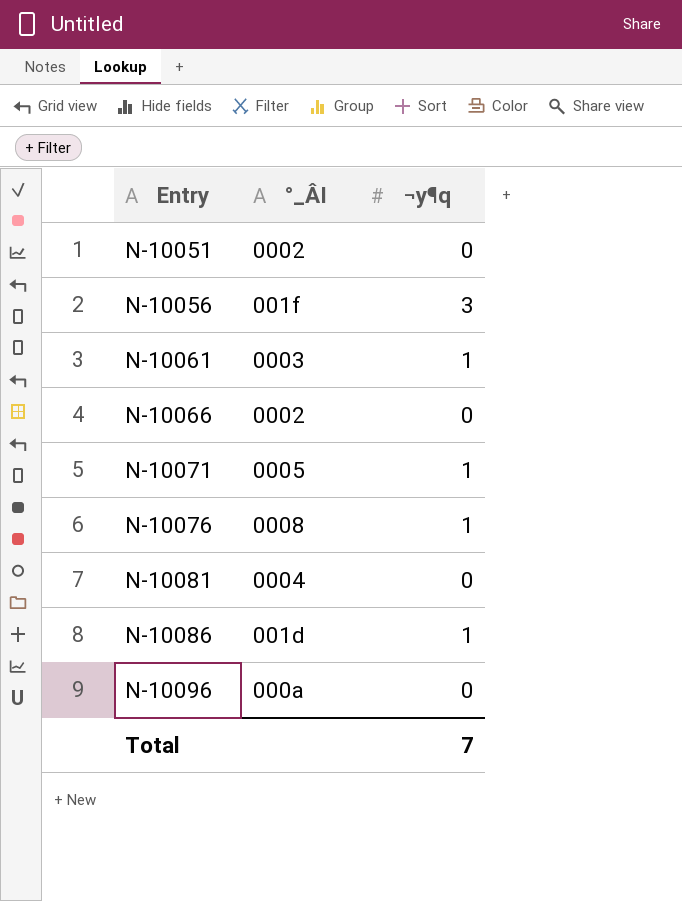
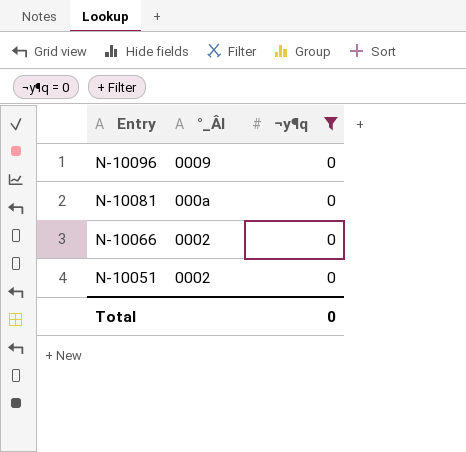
filter: none -> ¬y¶q = 0
row order: Entry ascending -> Entry descending
N-10096 | °_ÂI: 000a -> 0009
N-10081 | °_ÂI: 0004 -> 000a
Total | ¬y¶q: 7 -> 0

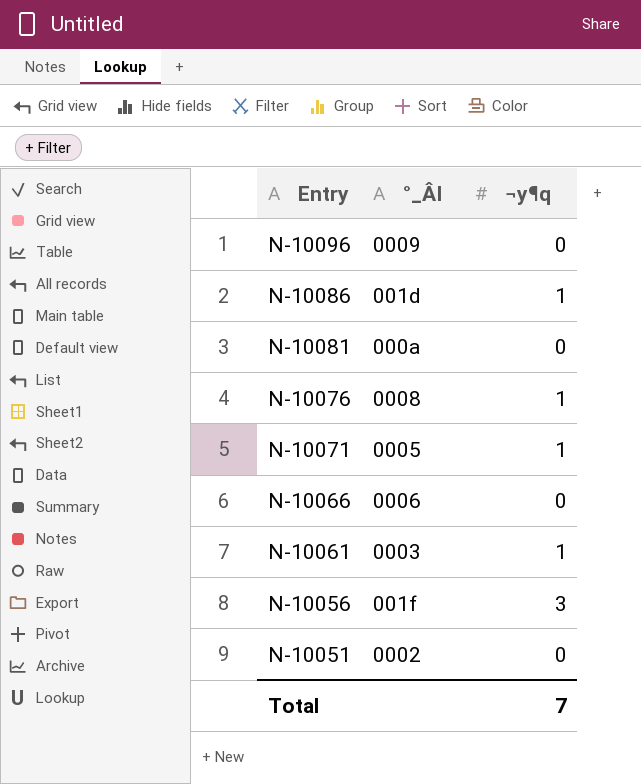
filter: ¬y¶q = 0 -> none
N-10066 | °_ÂI: 0002 -> 0006
Total | ¬y¶q: 0 -> 7

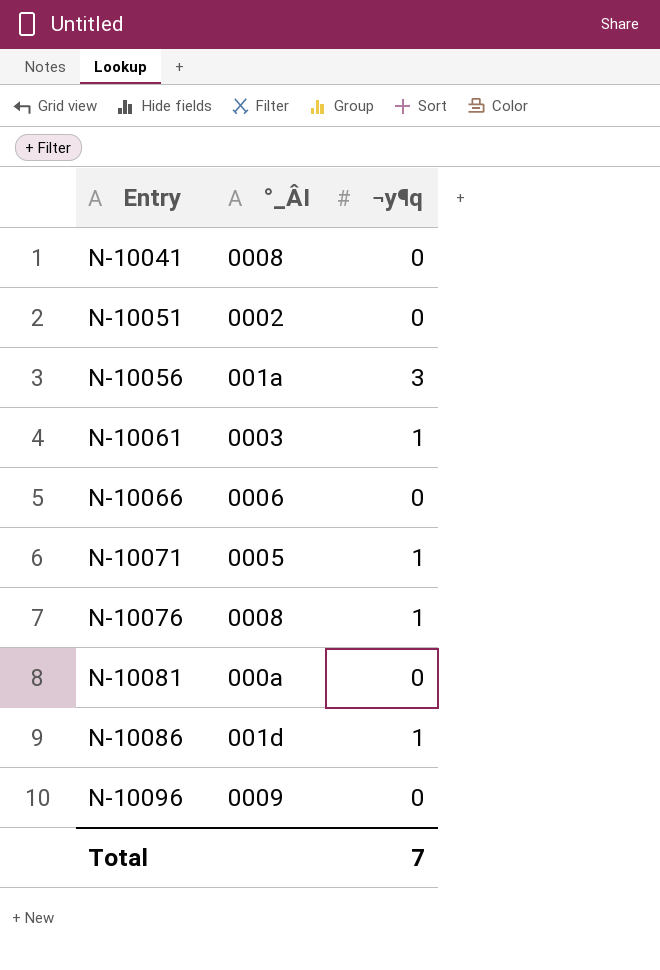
row order: Entry descending -> Entry ascending
row N-10041: none -> 0008 | 0
N-10056 | °_ÂI: 001f -> 001a

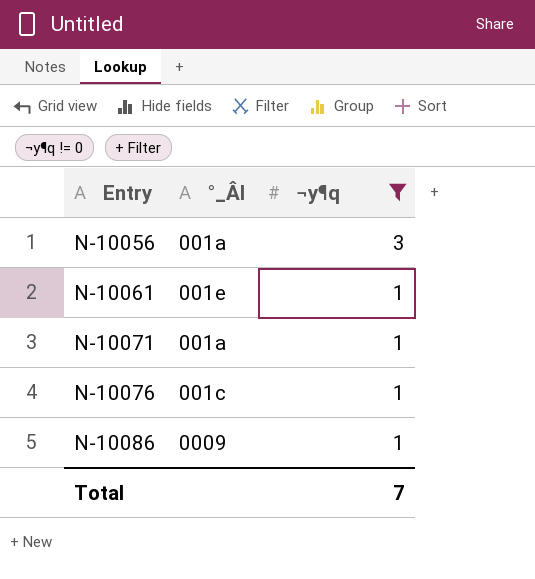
filter: none -> ¬y¶q != 0
N-10061 | °_ÂI: 0003 -> 001e
N-10071 | °_ÂI: 0005 -> 001a
N-10076 | °_ÂI: 0008 -> 001c
N-10086 | °_ÂI: 001d -> 0009

